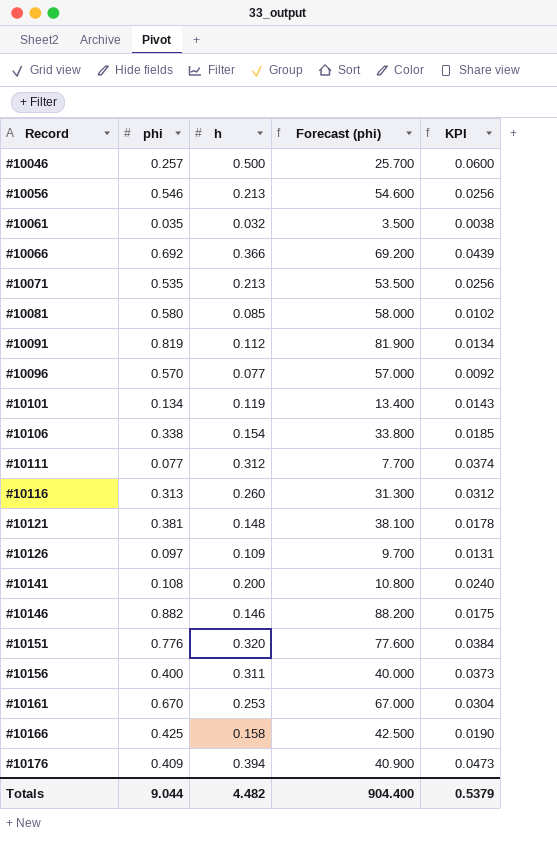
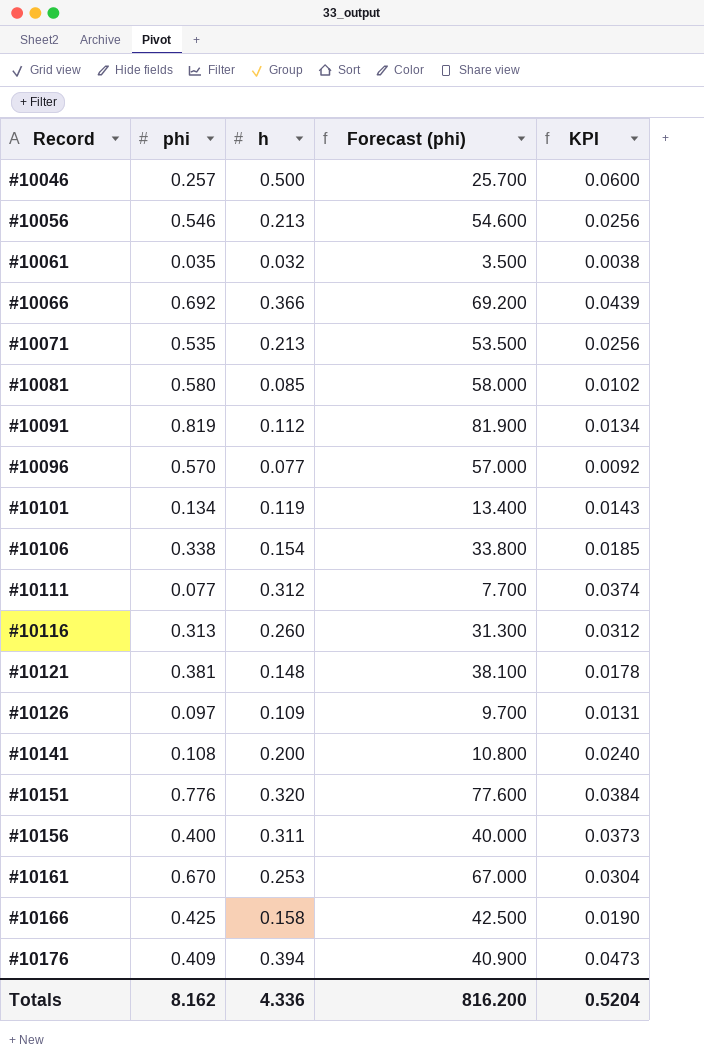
row #10146: 0.882 | 0.146 | 88.200 | 0.0175 -> none
Totals | phi: 9.044 -> 8.162
Totals | h: 4.482 -> 4.336
Totals | Forecast (phi): 904.400 -> 816.200
Totals | KPI: 0.5379 -> 0.5204

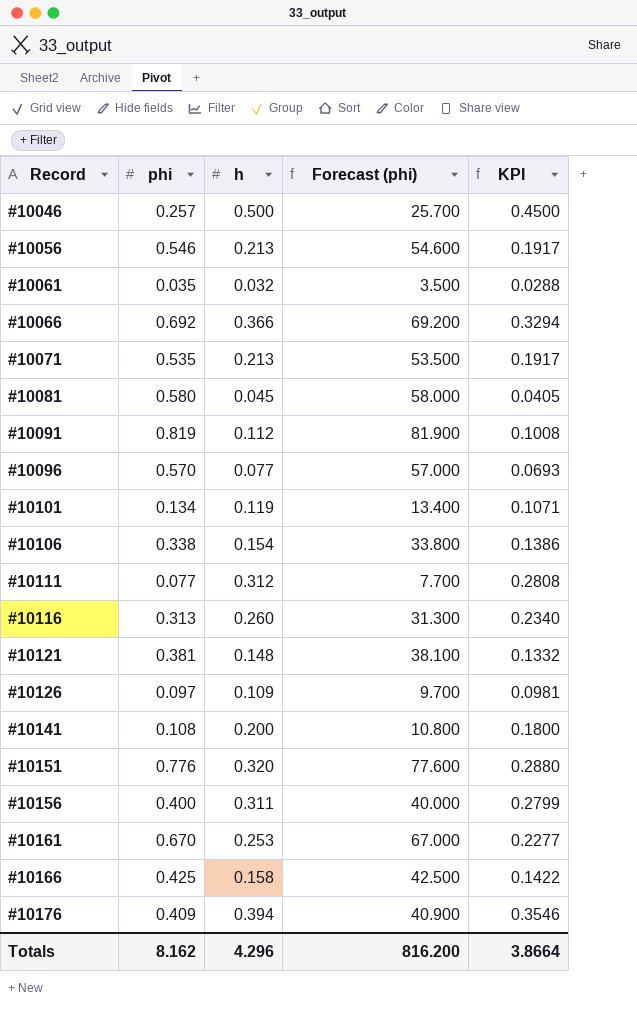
column KPI | formula: [h] * 0.12 -> [h] * 0.9
#10081 | h: 0.085 -> 0.045
Totals | h: 4.336 -> 4.296
Totals | KPI: 0.5204 -> 3.8664

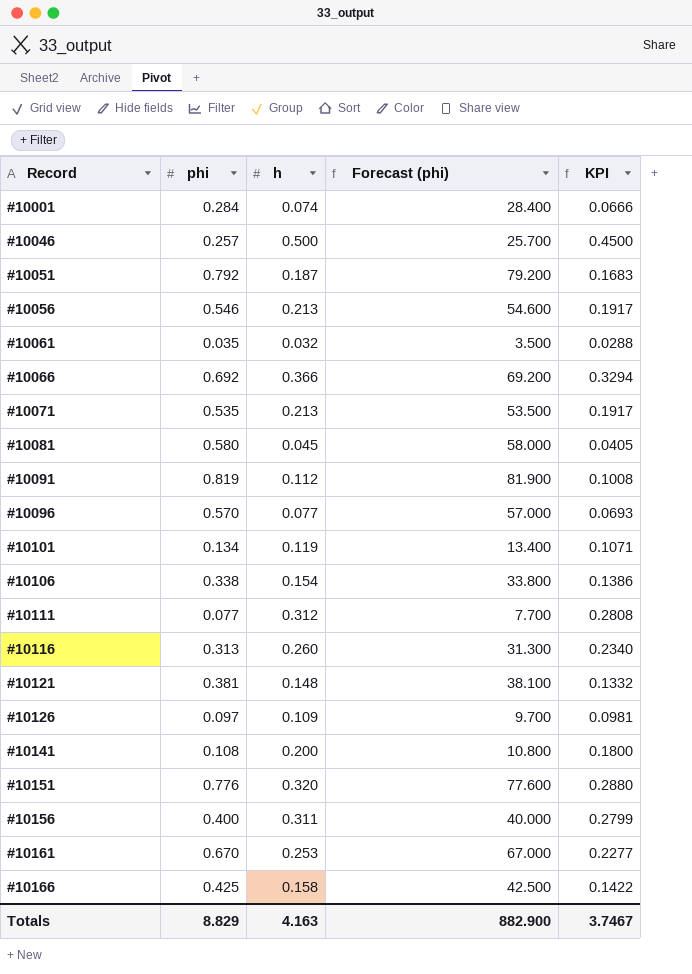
row #10176: 0.409 | 0.394 | 40.900 | 0.3546 -> none
row #10001: none -> 0.284 | 0.074 | 28.400 | 0.0666
row #10051: none -> 0.792 | 0.187 | 79.200 | 0.1683
Totals | phi: 8.162 -> 8.829
Totals | h: 4.296 -> 4.163
Totals | Forecast (phi): 816.200 -> 882.900
Totals | KPI: 3.8664 -> 3.7467

